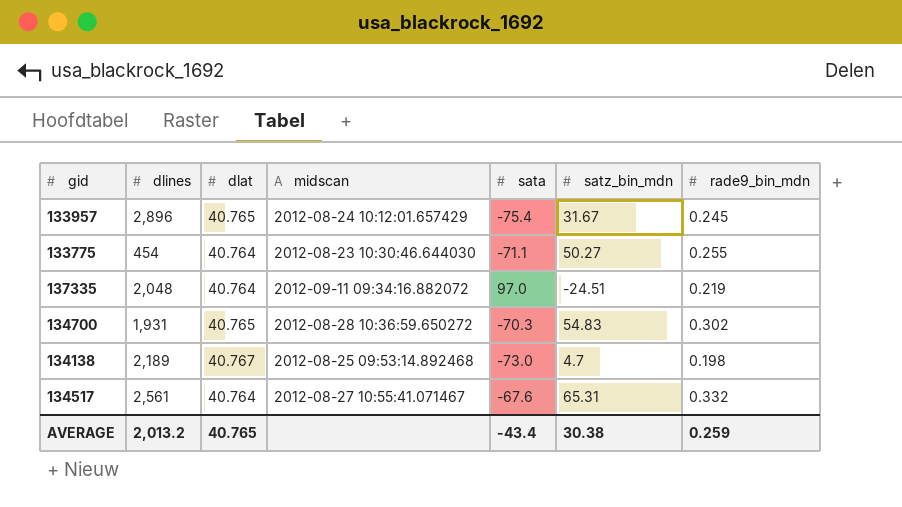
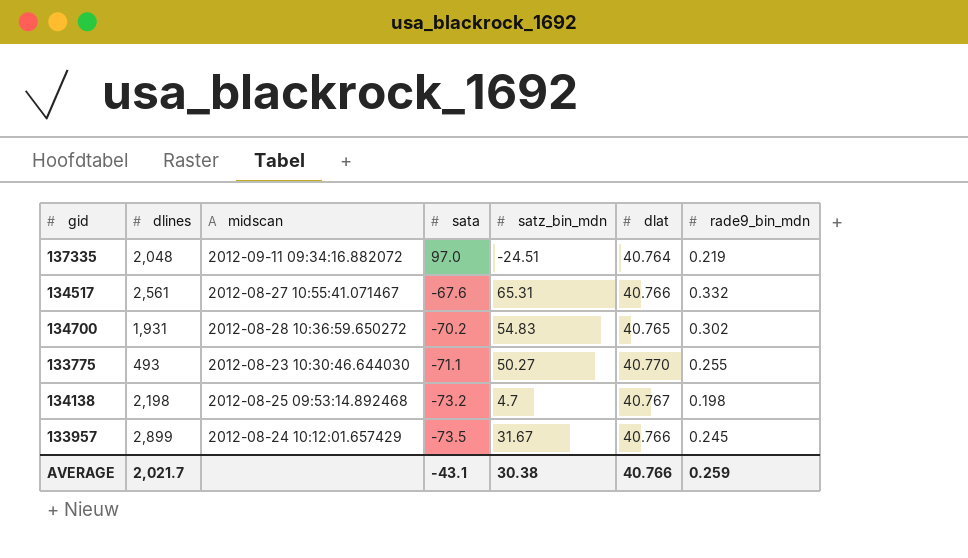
row order: none -> sata descending
column dlat | position: 3 -> 6
134517 | dlat: 40.764 -> 40.766
134700 | sata: -70.3 -> -70.2
133775 | dlines: 454 -> 493
133775 | dlat: 40.764 -> 40.770
134138 | dlines: 2,189 -> 2,198
134138 | sata: -73.0 -> -73.2
133957 | dlines: 2,896 -> 2,899
133957 | sata: -75.4 -> -73.5
133957 | dlat: 40.765 -> 40.766
AVERAGE | dlines: 2,013.2 -> 2,021.7
AVERAGE | sata: -43.4 -> -43.1
AVERAGE | dlat: 40.765 -> 40.766

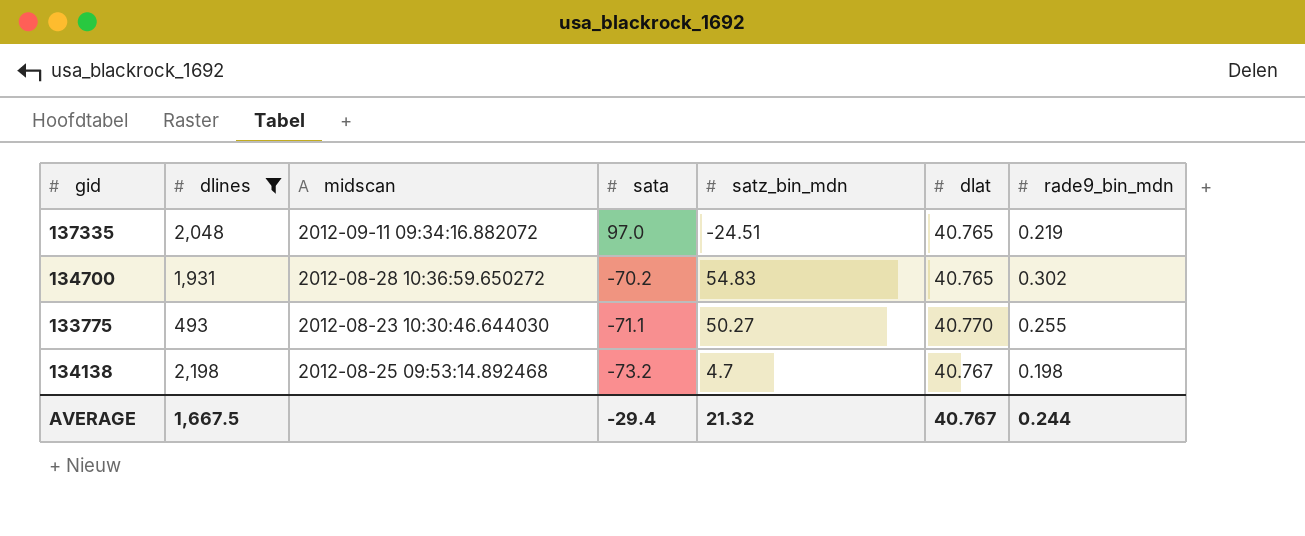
filter: none -> dlines <= 2,198
137335 | dlat: 40.764 -> 40.765
AVERAGE | dlines: 2,021.7 -> 1,667.5
AVERAGE | sata: -43.1 -> -29.4
AVERAGE | satz_bin_mdn: 30.38 -> 21.32
AVERAGE | dlat: 40.766 -> 40.767
AVERAGE | rade9_bin_mdn: 0.259 -> 0.244

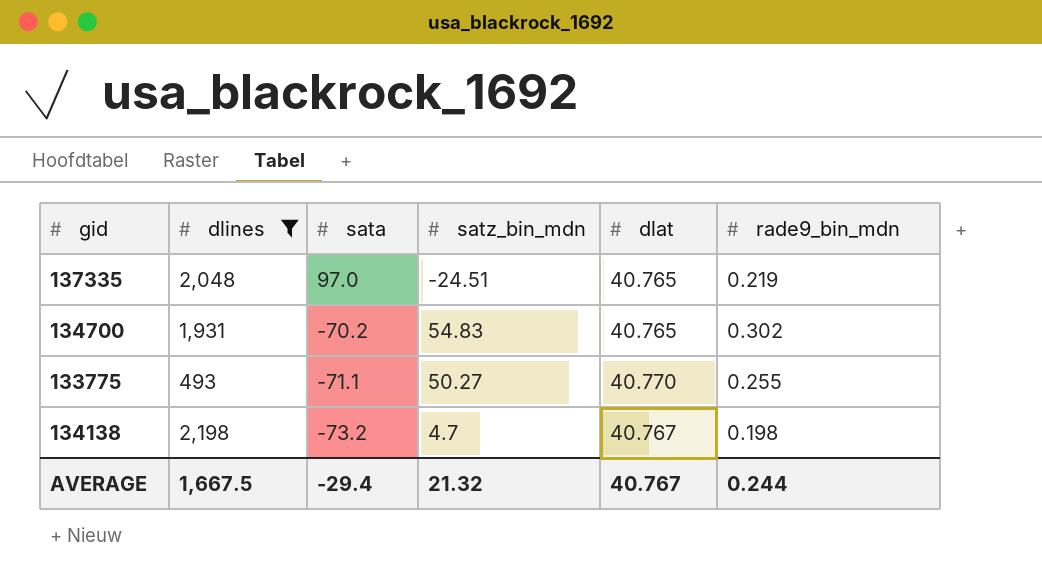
column midscan | position: 3 -> none

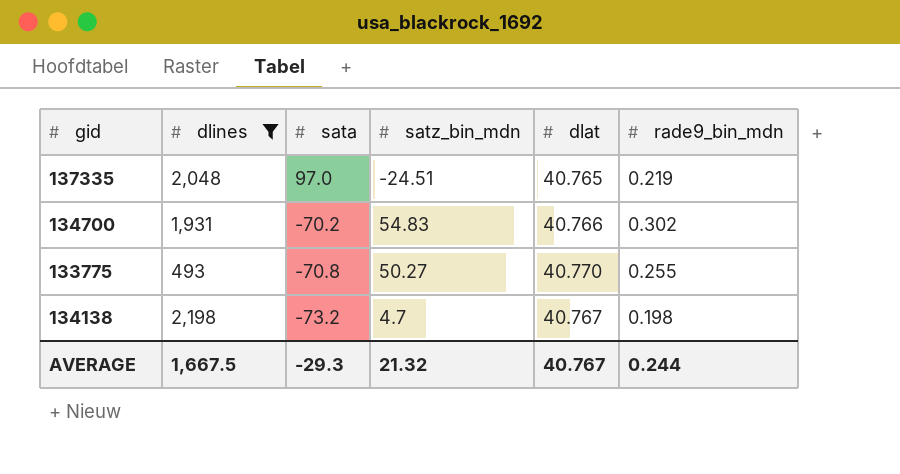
134700 | dlat: 40.765 -> 40.766
133775 | sata: -71.1 -> -70.8
AVERAGE | sata: -29.4 -> -29.3

